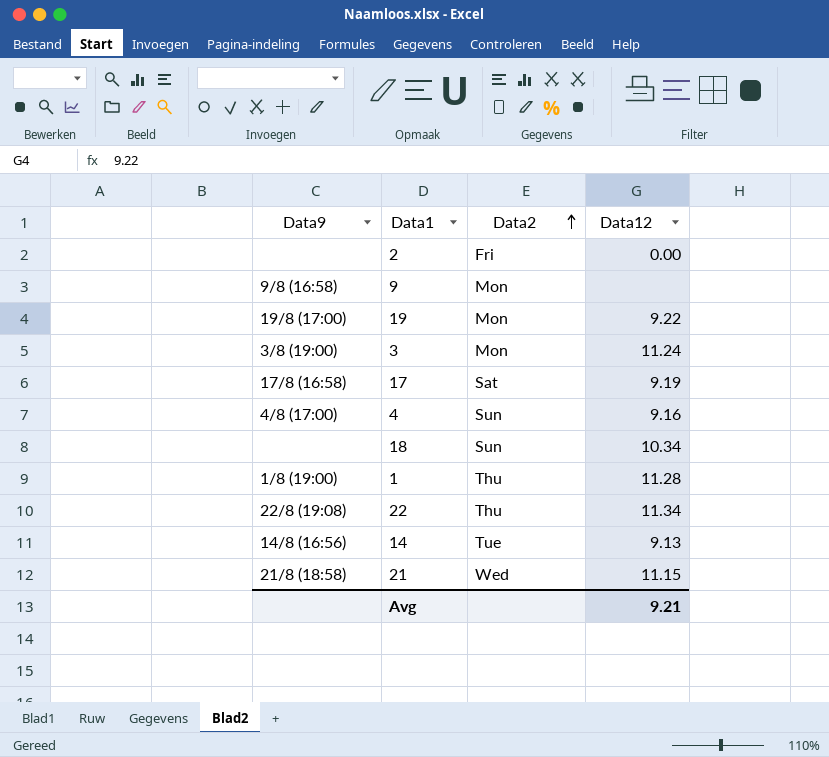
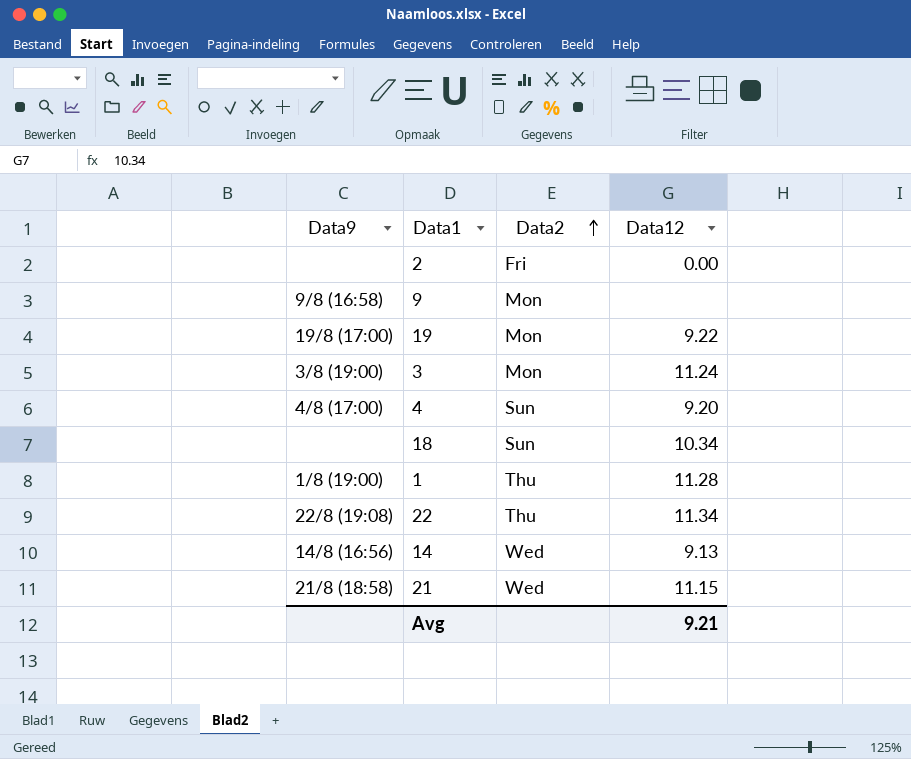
row 17: 17/8 (16:58) | Sat | 9.19 -> none
4 | Data12: 9.16 -> 9.20
14 | Data2: Tue -> Wed

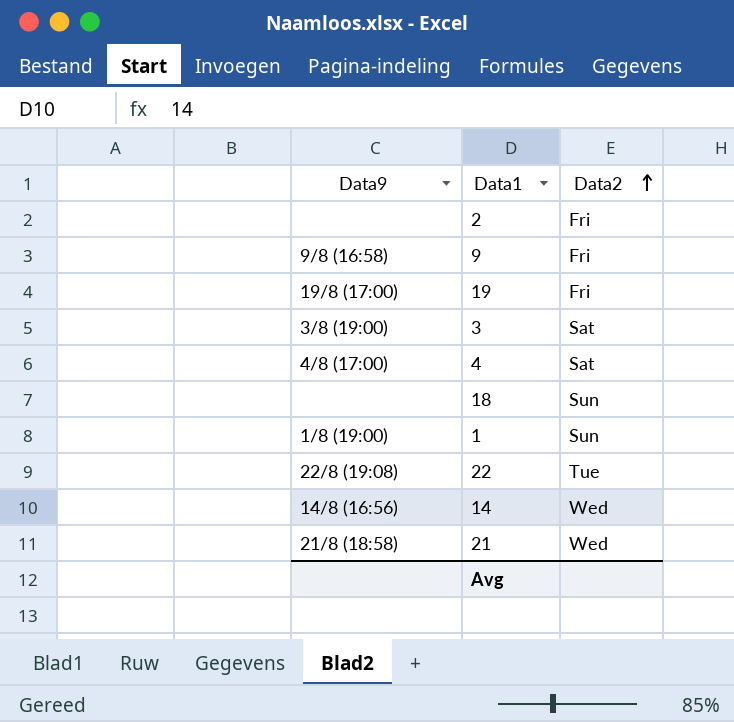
column Data12 | position: 4 -> none
9 | Data2: Mon -> Fri
19 | Data2: Mon -> Fri
3 | Data2: Mon -> Sat
4 | Data2: Sun -> Sat
1 | Data2: Thu -> Sun
22 | Data2: Thu -> Tue

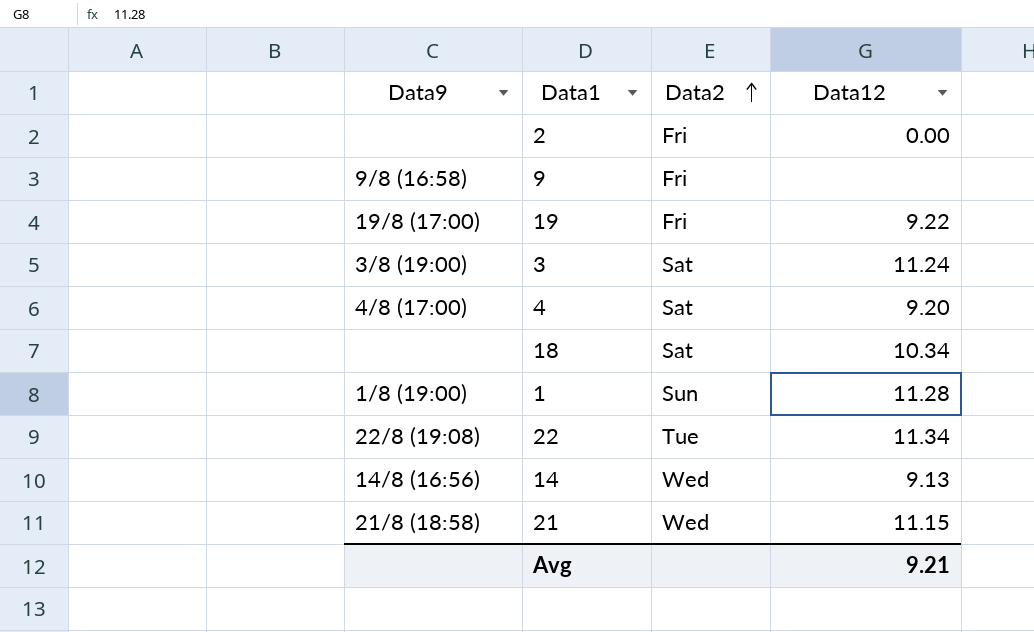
column Data12 | position: none -> 4
18 | Data2: Sun -> Sat

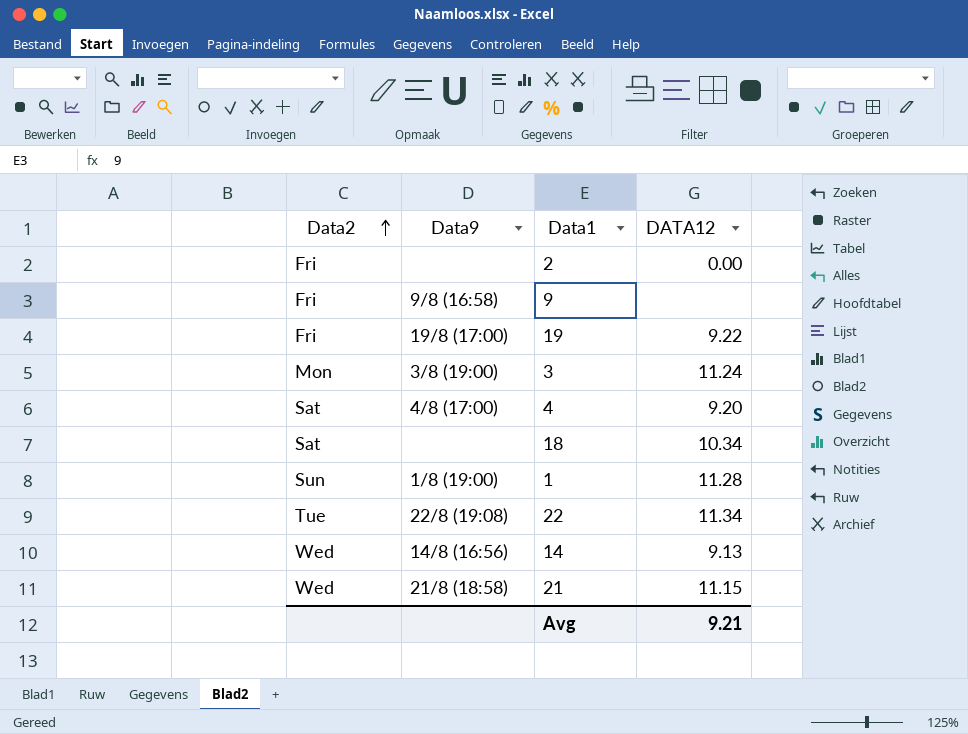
column Data2 | position: 3 -> 1
column name: Data12 -> DATA12
3 | Data2: Sat -> Mon

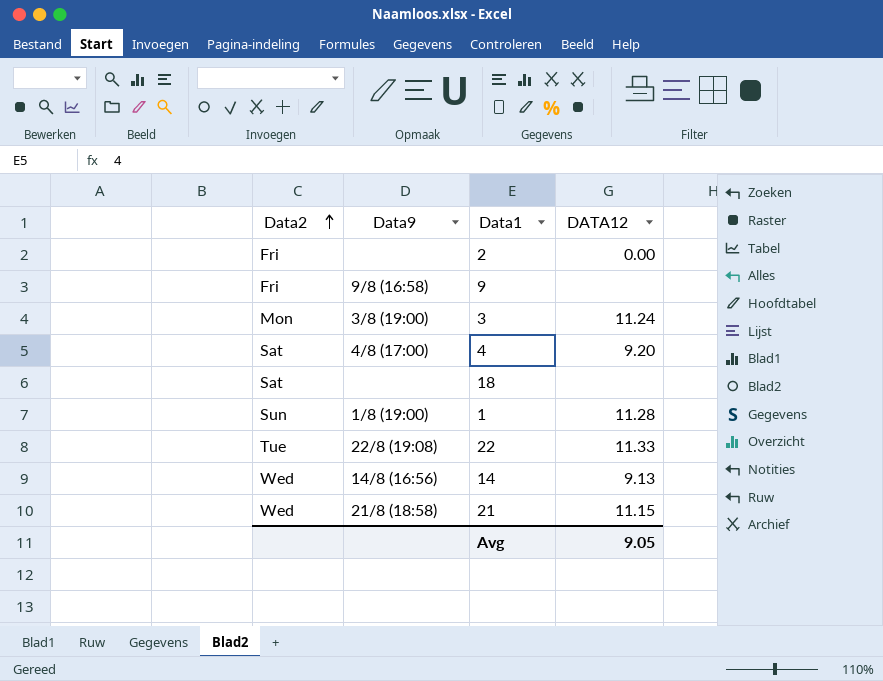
row 19: Fri | 19/8 (17:00) | 9.22 -> none
18 | DATA12: 10.34 -> none
22 | DATA12: 11.34 -> 11.33
Avg | DATA12: 9.21 -> 9.05

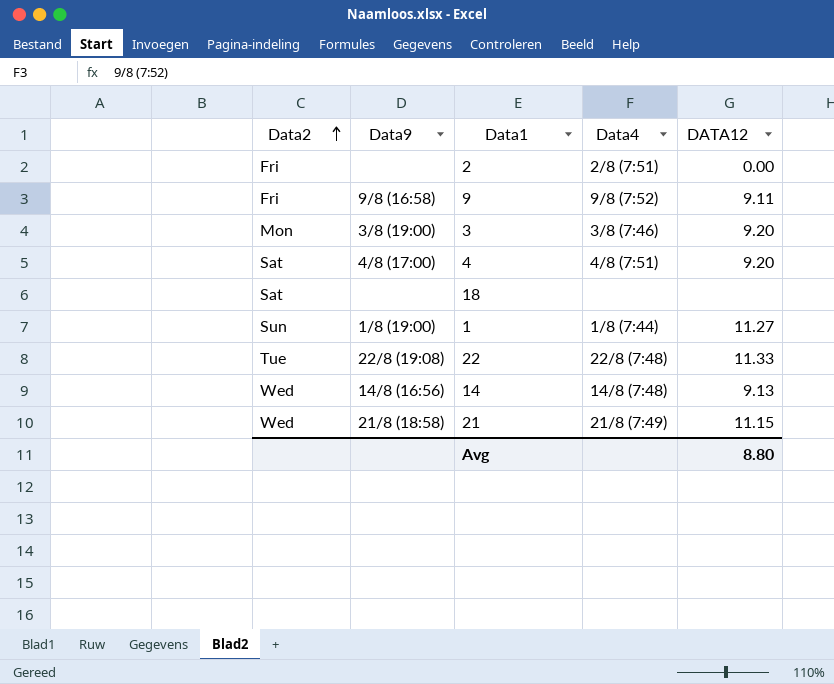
column Data4 | position: none -> 4
9 | DATA12: none -> 9.11
3 | DATA12: 11.24 -> 9.20
1 | DATA12: 11.28 -> 11.27
Avg | DATA12: 9.05 -> 8.80

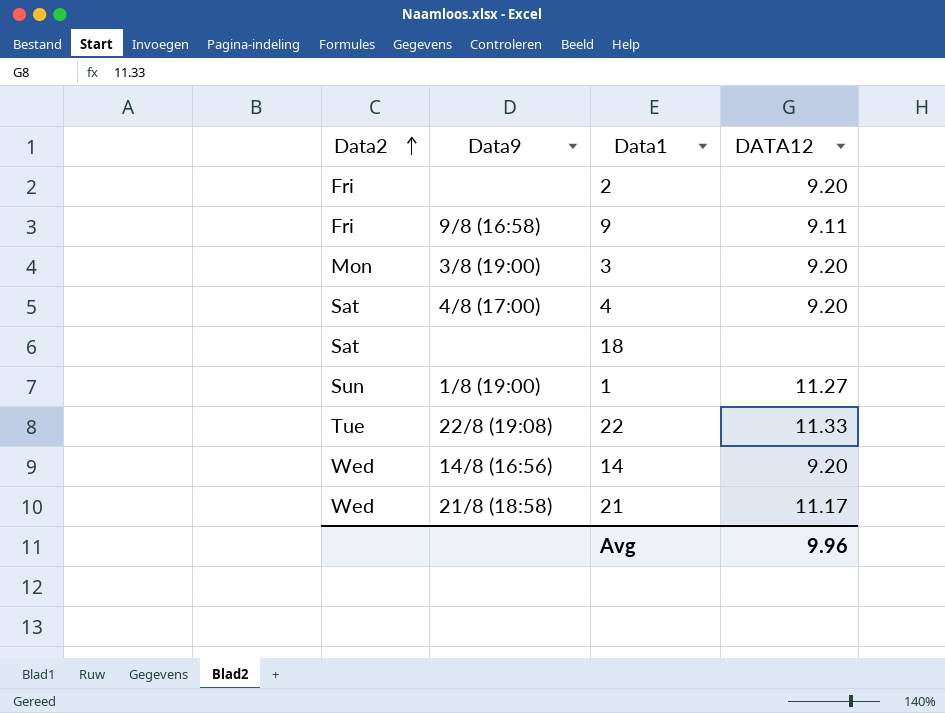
column Data4 | position: 4 -> none
2 | DATA12: 0.00 -> 9.20
14 | DATA12: 9.13 -> 9.20
21 | DATA12: 11.15 -> 11.17
Avg | DATA12: 8.80 -> 9.96

